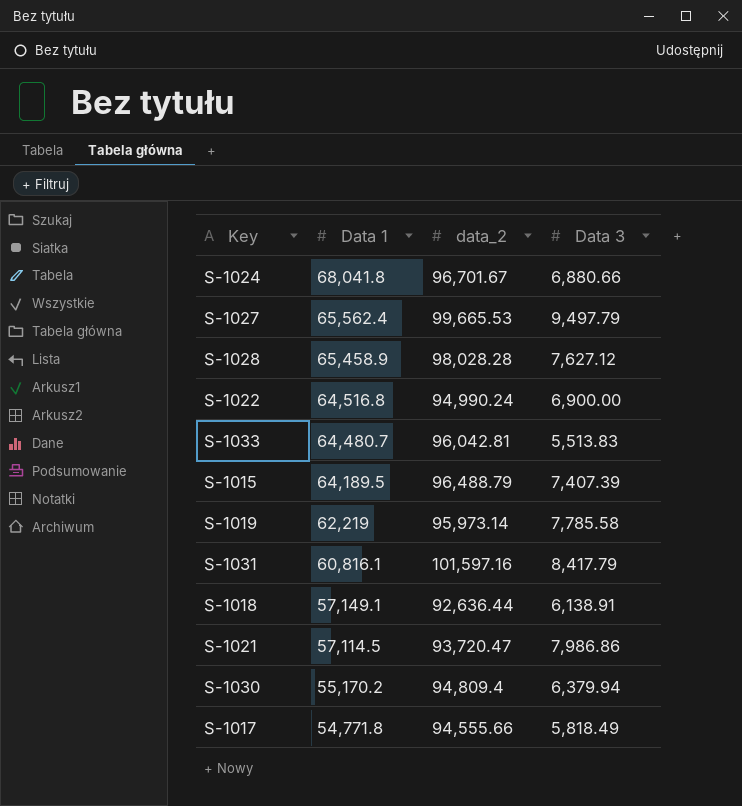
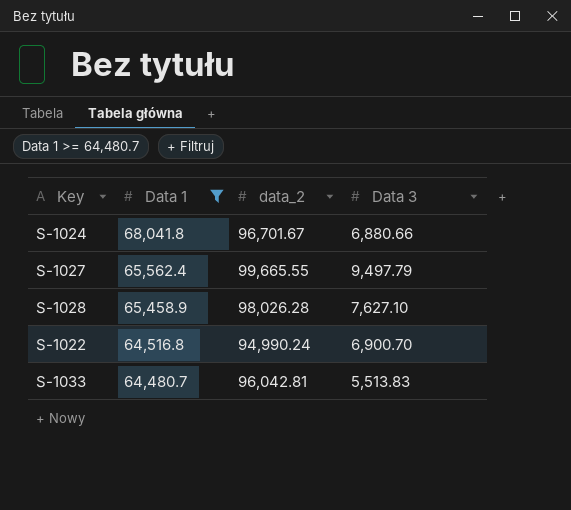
filter: none -> Data 1 >= 64,480.7
S-1027 | data_2: 99,665.53 -> 99,665.55
S-1028 | data_2: 98,028.28 -> 98,026.28
S-1028 | Data 3: 7,627.12 -> 7,627.10
S-1022 | Data 3: 6,900.00 -> 6,900.70

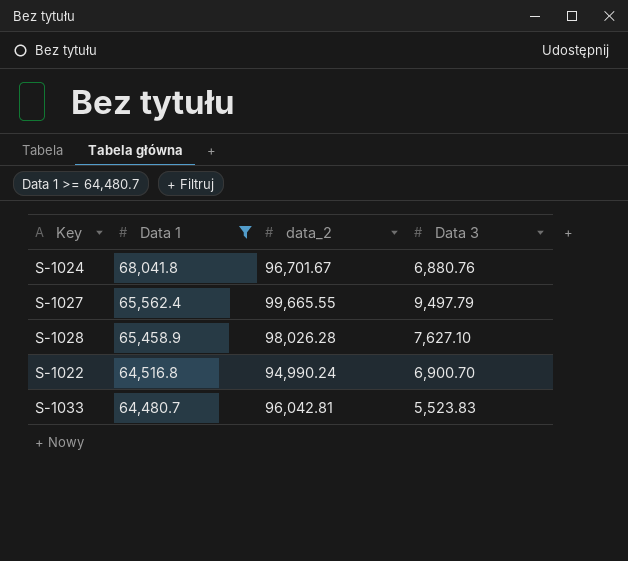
S-1024 | Data 3: 6,880.66 -> 6,880.76
S-1033 | Data 3: 5,513.83 -> 5,523.83

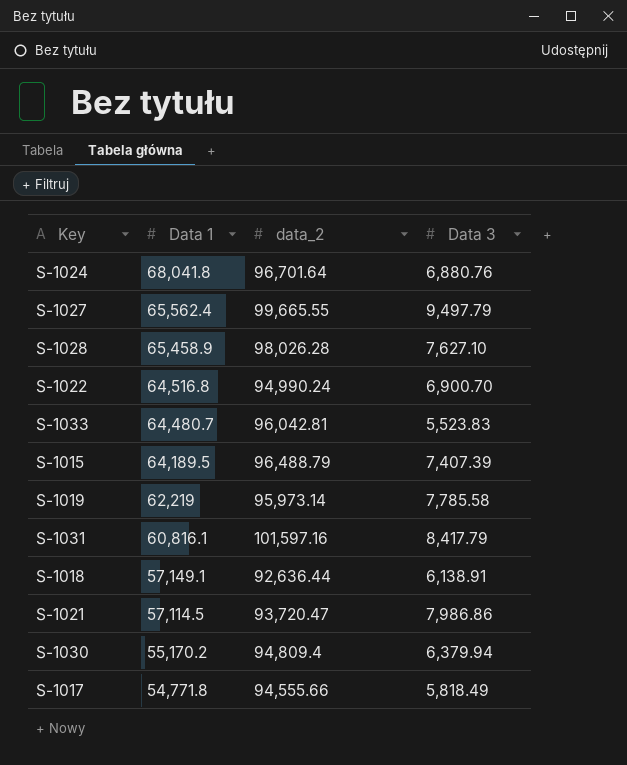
filter: Data 1 >= 64,480.7 -> none
S-1024 | data_2: 96,701.67 -> 96,701.64

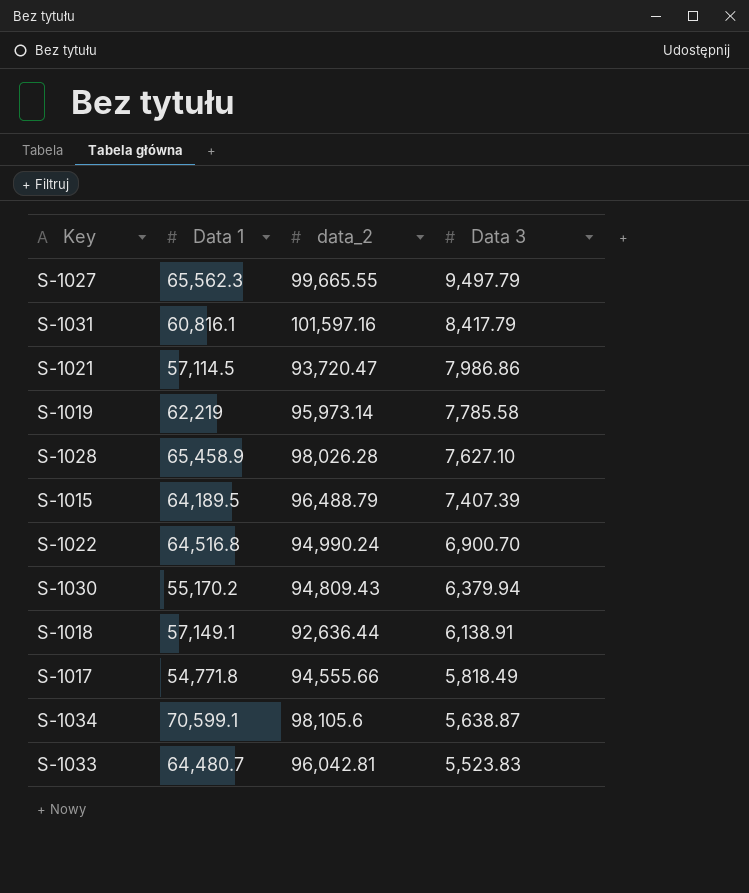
row order: Data 1 descending -> Data 3 descending
row S-1024: 68,041.8 | 96,701.64 | 6,880.76 -> none
S-1027 | Data 1: 65,562.4 -> 65,562.3
S-1030 | data_2: 94,809.4 -> 94,809.43
row S-1034: none -> 70,599.1 | 98,105.6 | 5,638.87

